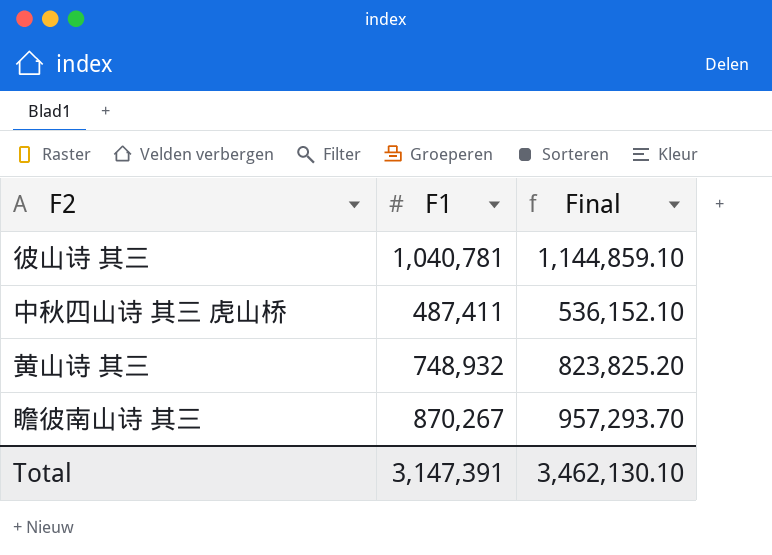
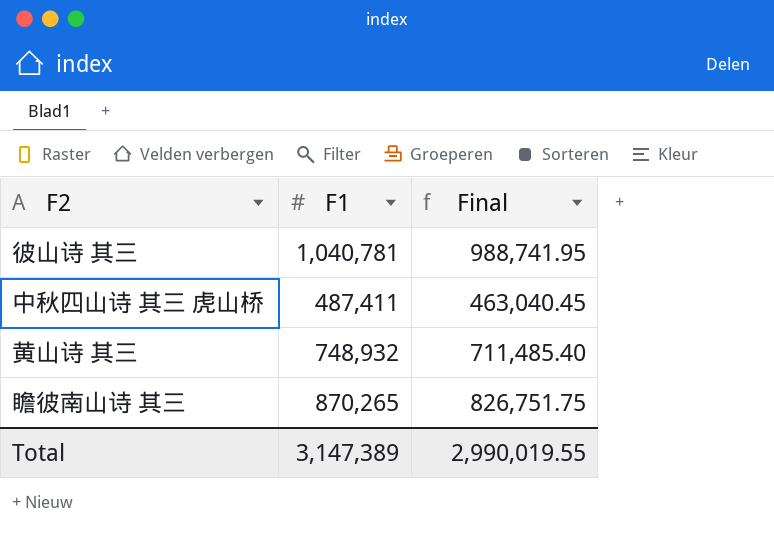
column Final | formula: [F1] * 1.1 -> [F1] * 0.95
瞻彼南山诗 其三 | F1: 870,267 -> 870,265
Total | F1: 3,147,391 -> 3,147,389
Total | Final: 3,462,130.10 -> 2,990,019.55

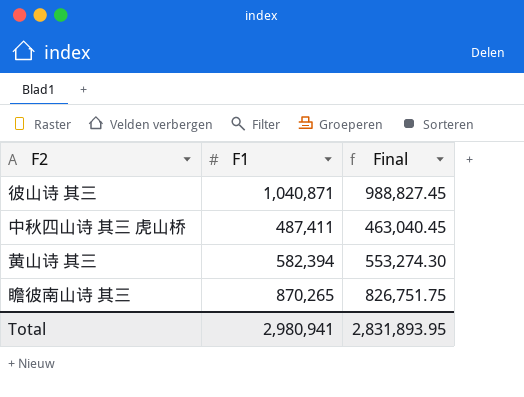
彼山诗 其三 | F1: 1,040,781 -> 1,040,871
彼山诗 其三 | Final: 988,741.95 -> 988,827.45
黄山诗 其三 | F1: 748,932 -> 582,394
黄山诗 其三 | Final: 711,485.40 -> 553,274.30
Total | F1: 3,147,389 -> 2,980,941
Total | Final: 2,990,019.55 -> 2,831,893.95

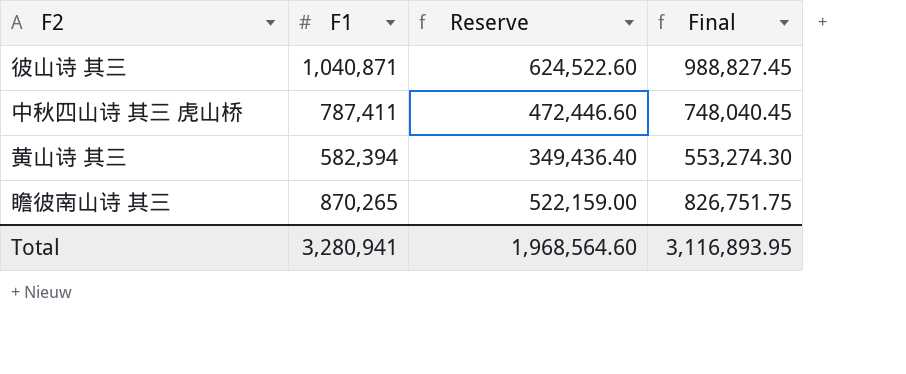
column Reserve | formula: none -> [F1] * 0.6
中秋四山诗 其三 虎山桥 | F1: 487,411 -> 787,411
中秋四山诗 其三 虎山桥 | Final: 463,040.45 -> 748,040.45
Total | F1: 2,980,941 -> 3,280,941
Total | Final: 2,831,893.95 -> 3,116,893.95

